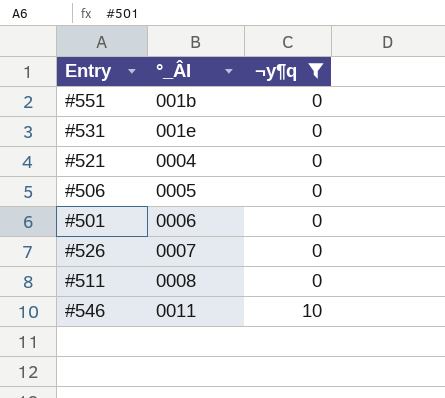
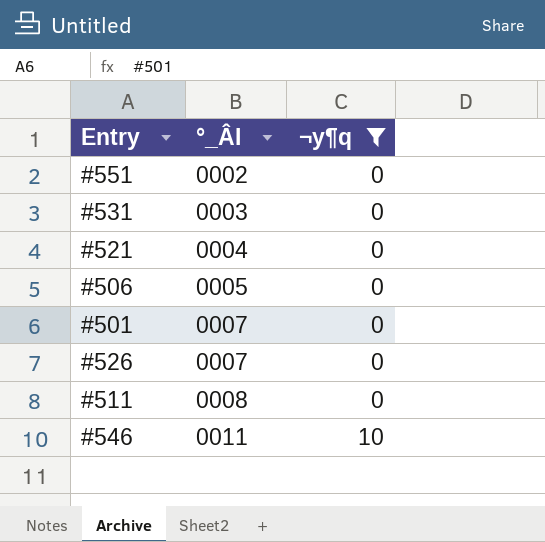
#551 | °_ÂI: 001b -> 0002
#531 | °_ÂI: 001e -> 0003
#501 | °_ÂI: 0006 -> 0007

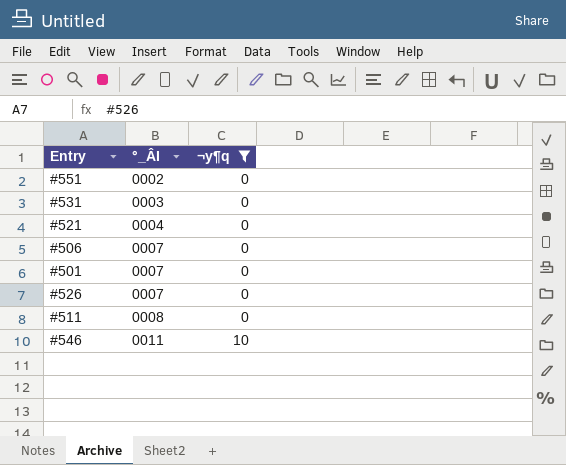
#506 | °_ÂI: 0005 -> 0007

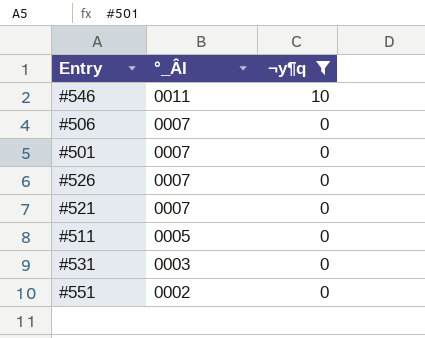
row order: °_ÂI ascending -> °_ÂI descending
#521 | °_ÂI: 0004 -> 0007
#511 | °_ÂI: 0008 -> 0005

